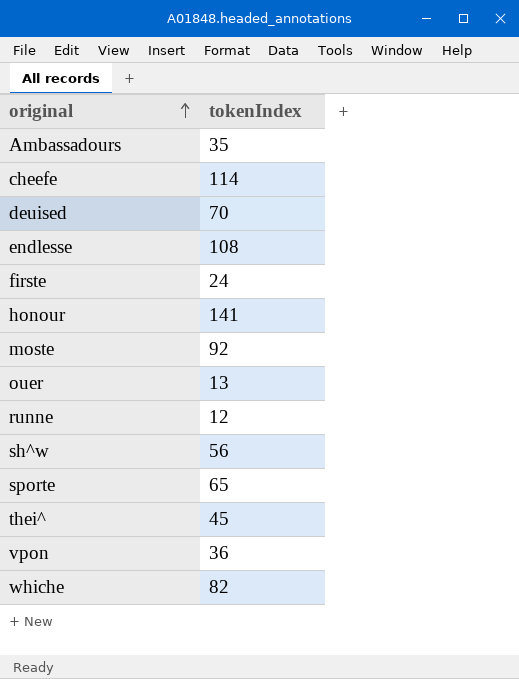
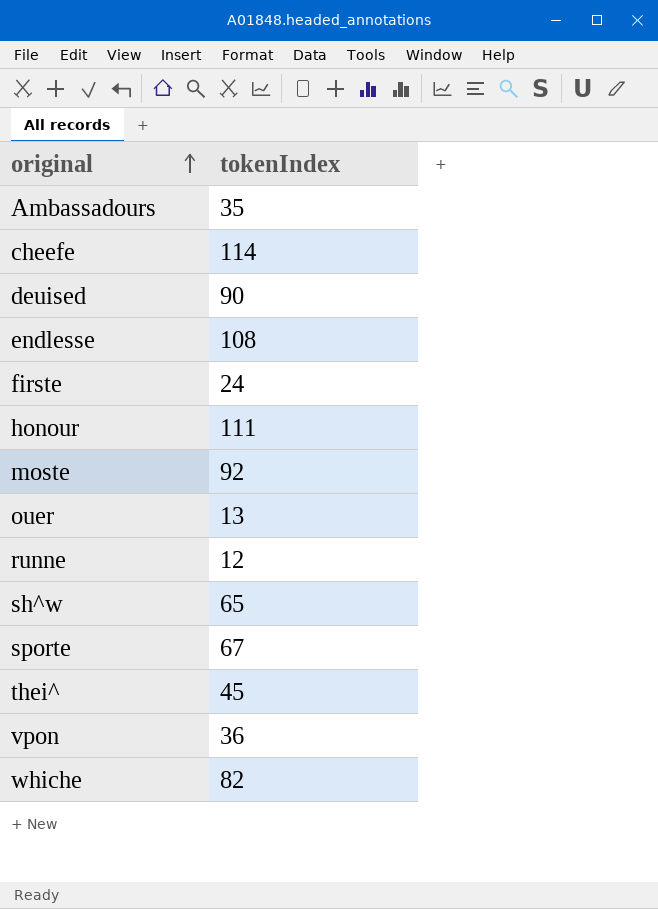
deuised | tokenIndex: 70 -> 90
honour | tokenIndex: 141 -> 111
sh^w | tokenIndex: 56 -> 65
sporte | tokenIndex: 65 -> 67

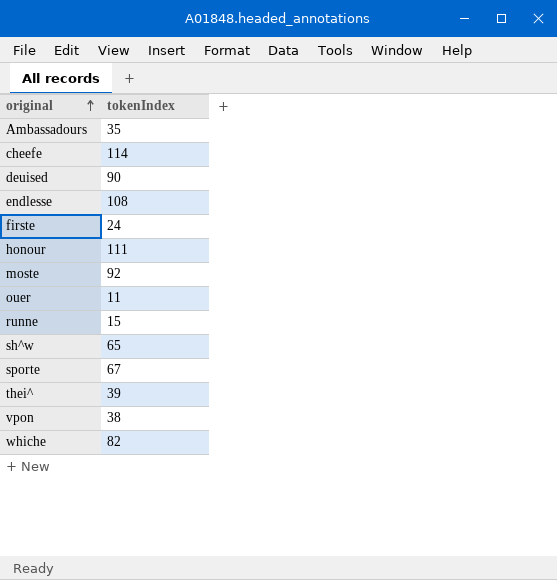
ouer | tokenIndex: 13 -> 11
runne | tokenIndex: 12 -> 15
thei^ | tokenIndex: 45 -> 39
vpon | tokenIndex: 36 -> 38

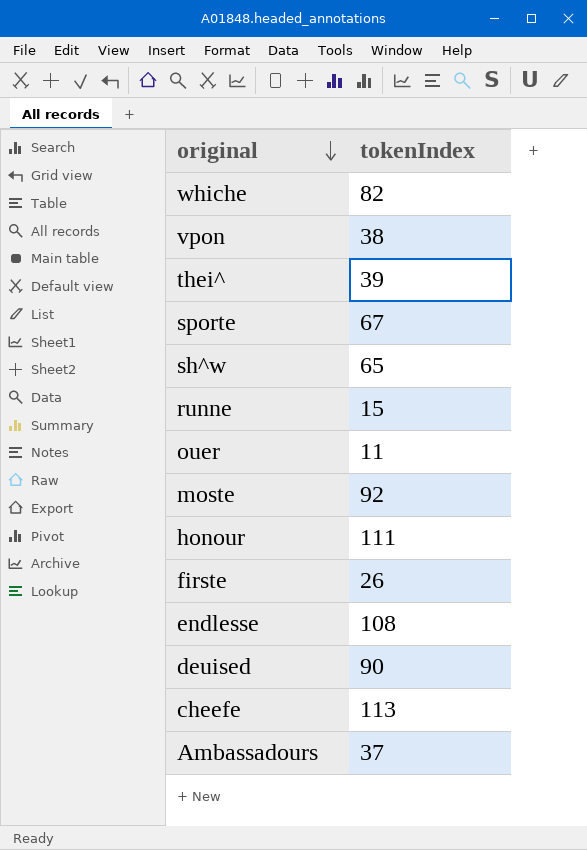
row order: original ascending -> original descending
firste | tokenIndex: 24 -> 26
cheefe | tokenIndex: 114 -> 113
Ambassadours | tokenIndex: 35 -> 37

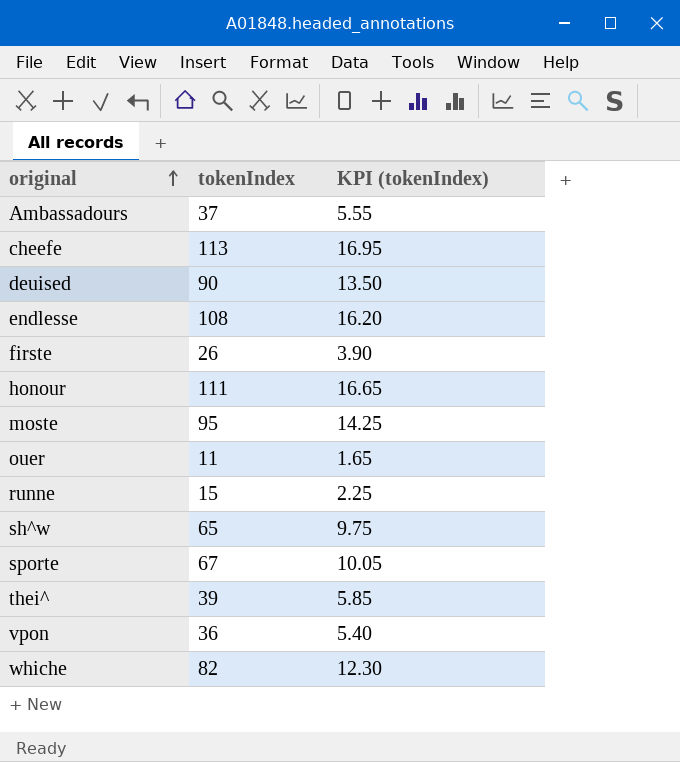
row order: original descending -> original ascending
column KPI (tokenIndex) | formula: none -> [tokenIndex] * 0.15
moste | tokenIndex: 92 -> 95
vpon | tokenIndex: 38 -> 36

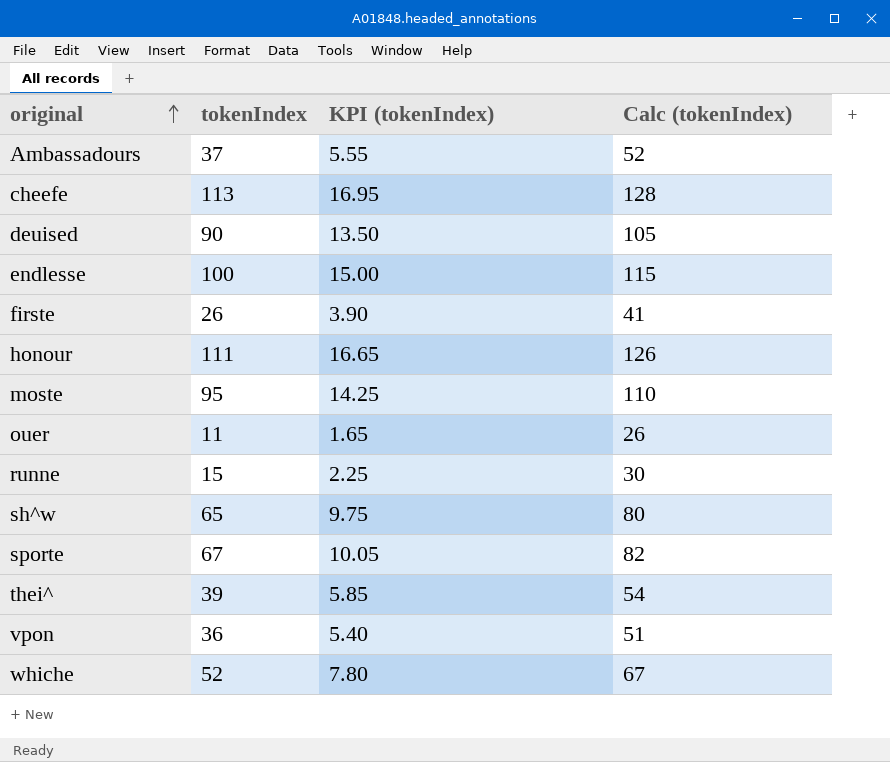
column Calc (tokenIndex) | formula: none -> [tokenIndex] + 15
endlesse | tokenIndex: 108 -> 100
endlesse | KPI (tokenIndex): 16.20 -> 15.00
whiche | tokenIndex: 82 -> 52
whiche | KPI (tokenIndex): 12.30 -> 7.80

